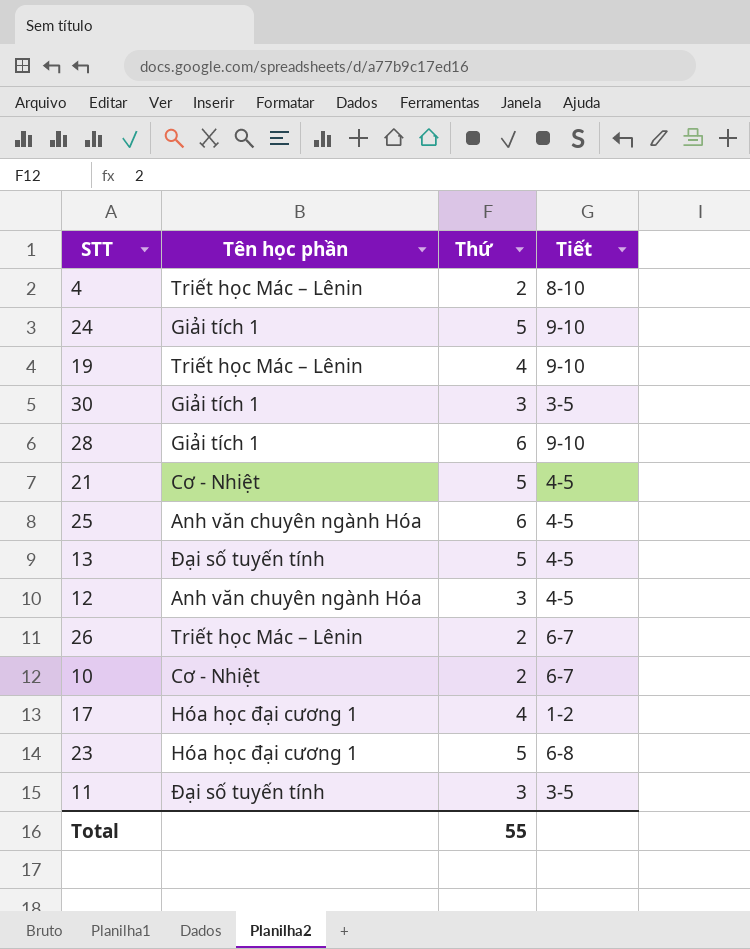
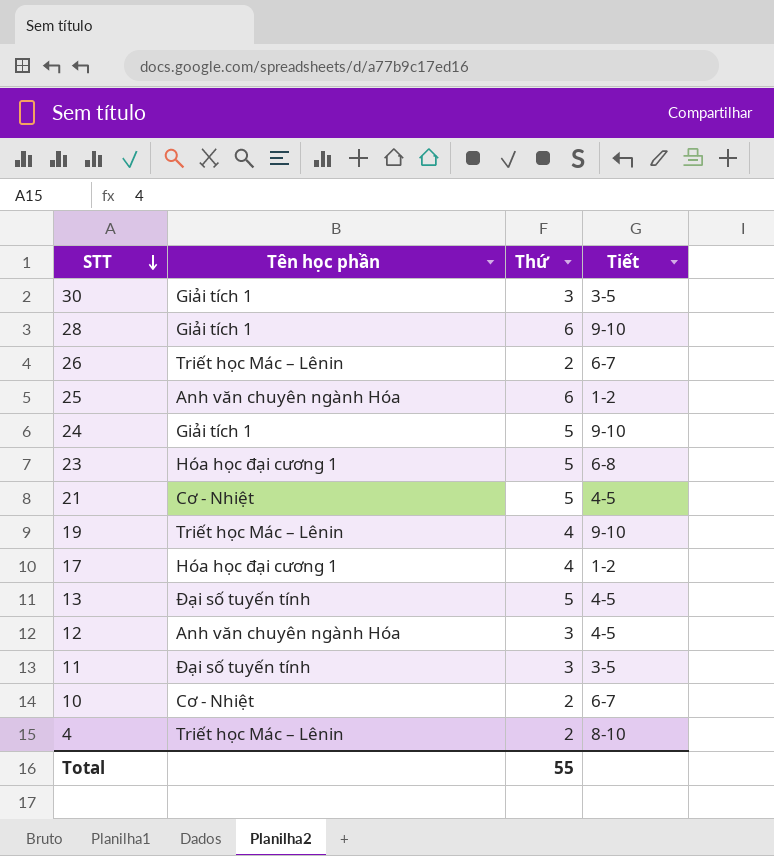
row order: none -> STT descending
25 | Tiết: 4-5 -> 1-2

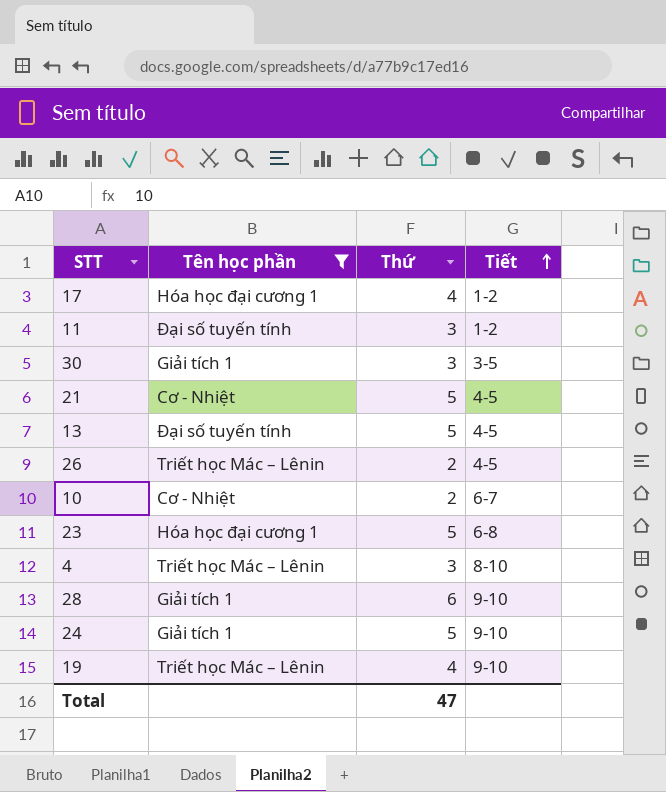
filter: none -> Tên học phần != Anh văn chuyên ngành Hóa
row order: STT descending -> Tiết ascending
11 | Tiết: 3-5 -> 1-2
26 | Tiết: 6-7 -> 4-5
4 | Thứ: 2 -> 3
Total | Thứ: 55 -> 47

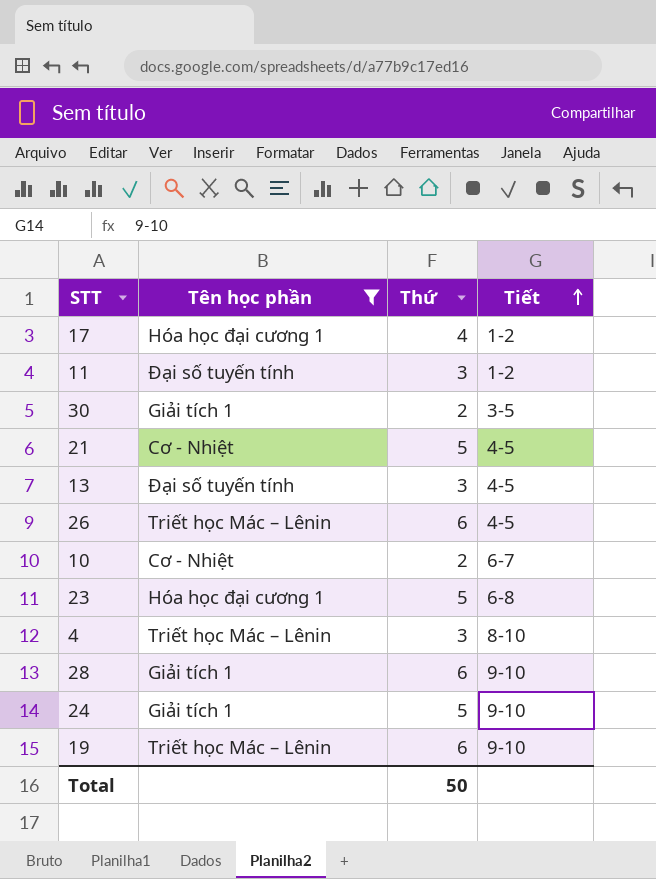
30 | Thứ: 3 -> 2
13 | Thứ: 5 -> 3
26 | Thứ: 2 -> 6
19 | Thứ: 4 -> 6
Total | Thứ: 47 -> 50

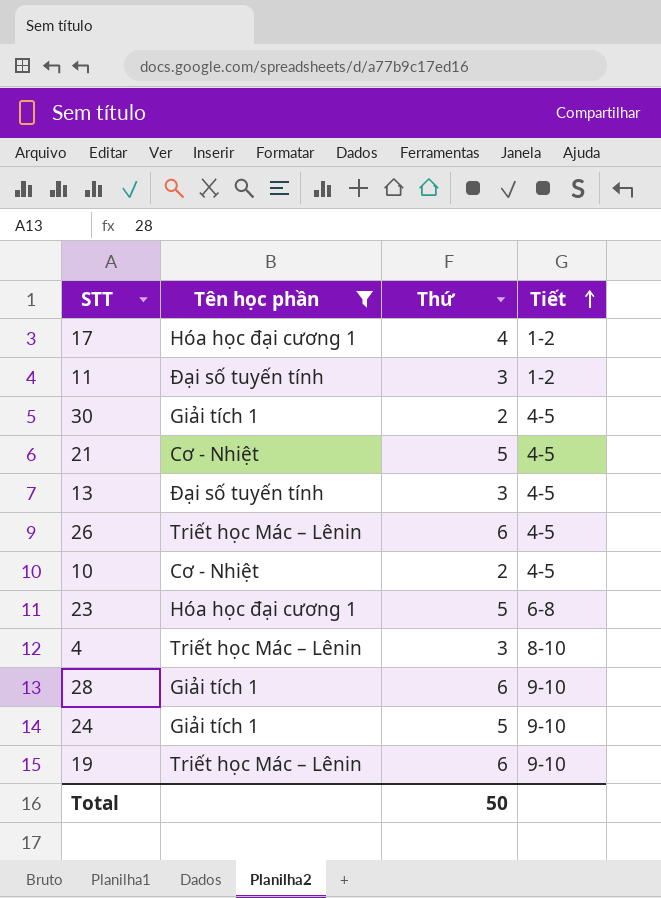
30 | Tiết: 3-5 -> 4-5
10 | Tiết: 6-7 -> 4-5

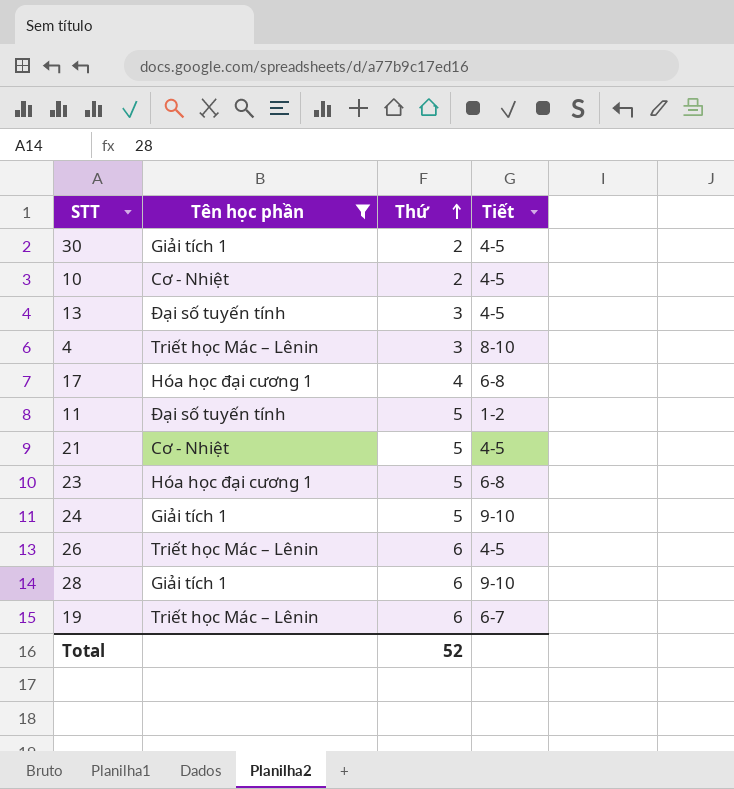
row order: Tiết ascending -> Thứ ascending
17 | Tiết: 1-2 -> 6-8
11 | Thứ: 3 -> 5
19 | Tiết: 9-10 -> 6-7
Total | Thứ: 50 -> 52

